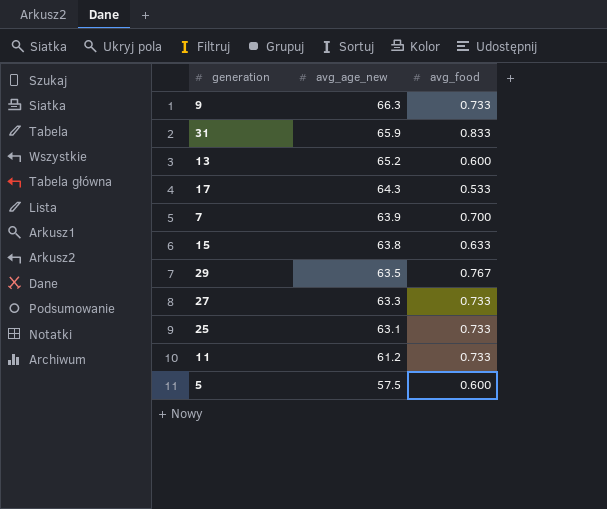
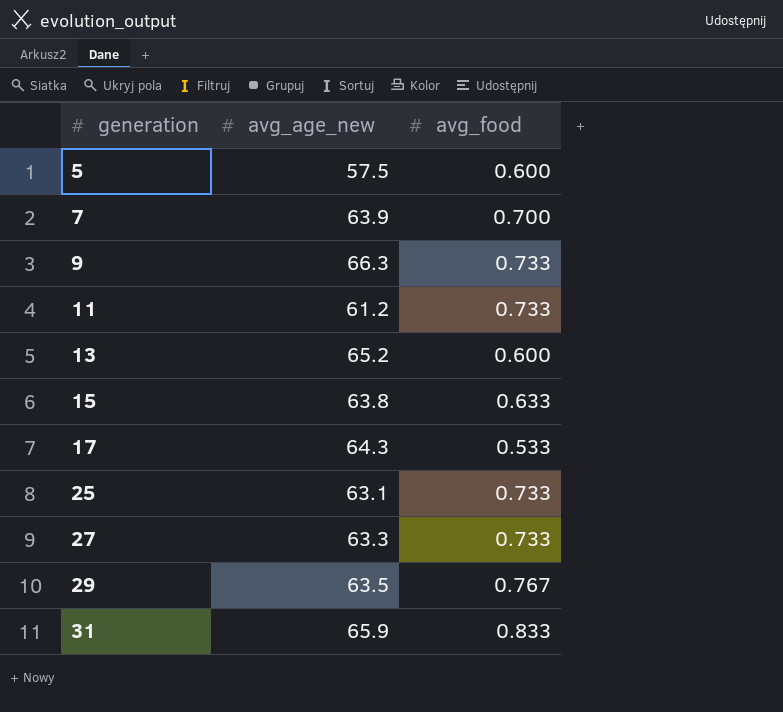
row order: avg_age_new descending -> generation ascending

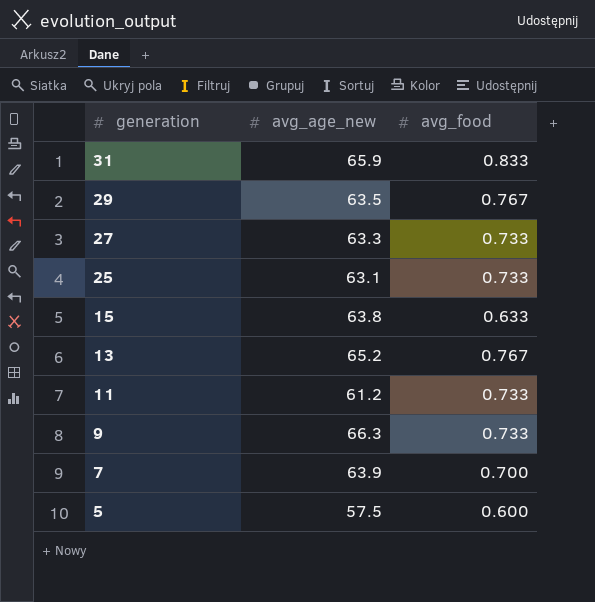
row order: generation ascending -> generation descending
row 17: 64.3 | 0.533 -> none
13 | avg_food: 0.600 -> 0.767

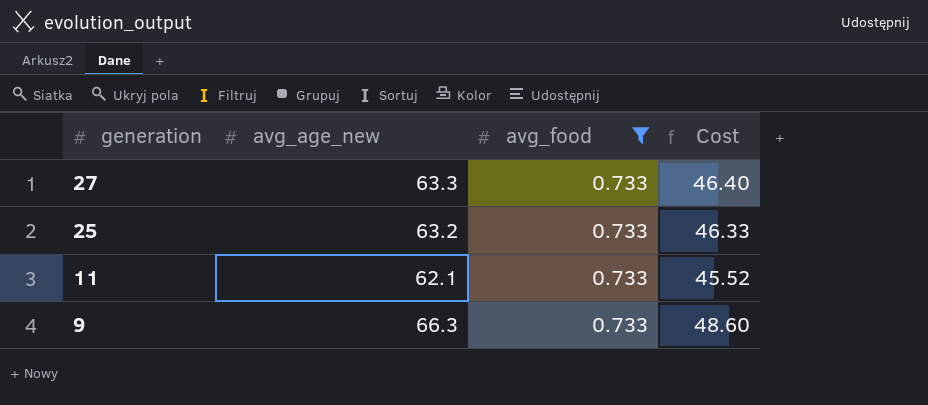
filter: none -> avg_food = 0.733
column Cost | formula: none -> [avg_age_new] * [avg_food]
25 | avg_age_new: 63.1 -> 63.2
11 | avg_age_new: 61.2 -> 62.1

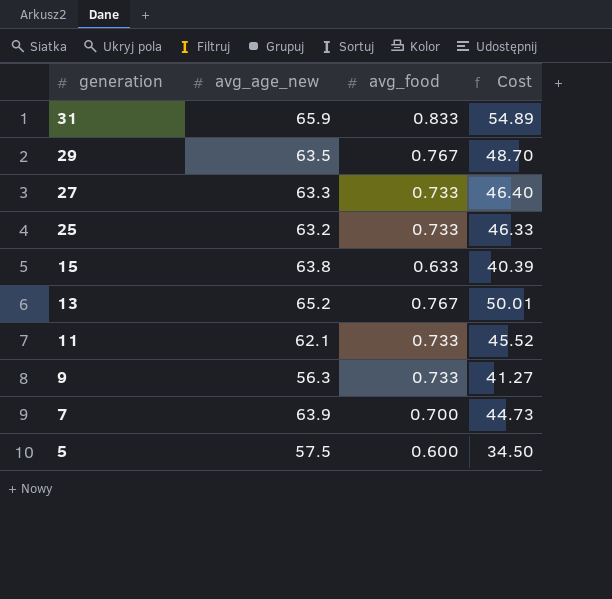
filter: avg_food = 0.733 -> none
9 | avg_age_new: 66.3 -> 56.3
9 | Cost: 48.60 -> 41.27

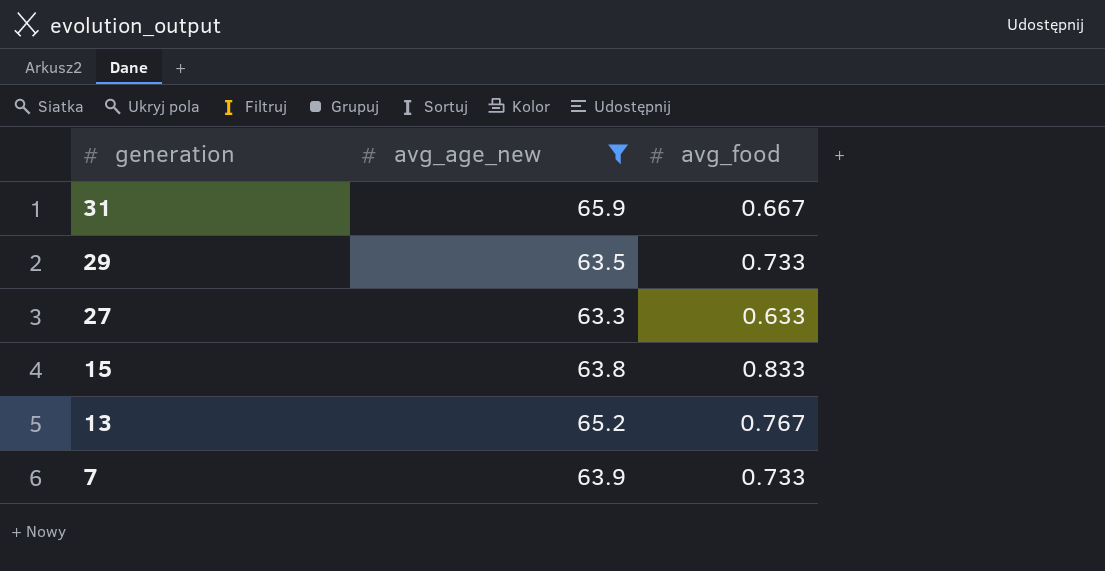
filter: none -> avg_age_new >= 63.3
column Cost | formula: [avg_age_new] * [avg_food] -> none
31 | avg_food: 0.833 -> 0.667
29 | avg_food: 0.767 -> 0.733
27 | avg_food: 0.733 -> 0.633
15 | avg_food: 0.633 -> 0.833
7 | avg_food: 0.700 -> 0.733

